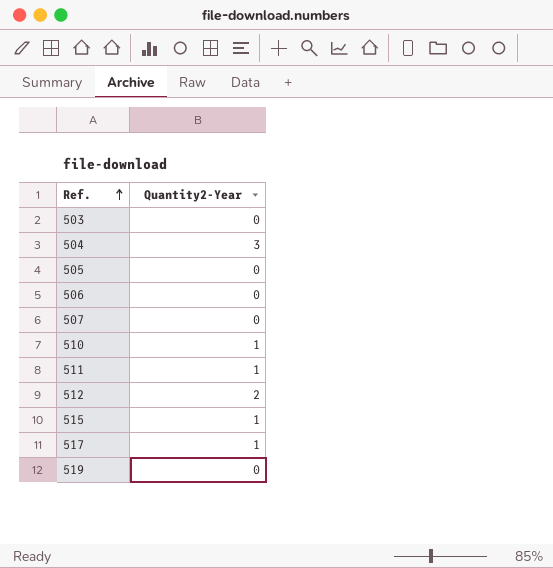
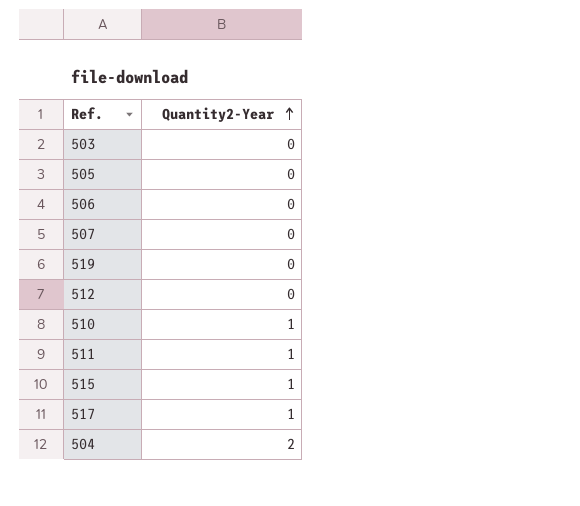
row order: Ref. ascending -> Quantity2-Year ascending
512 | Quantity2-Year: 2 -> 0
504 | Quantity2-Year: 3 -> 2

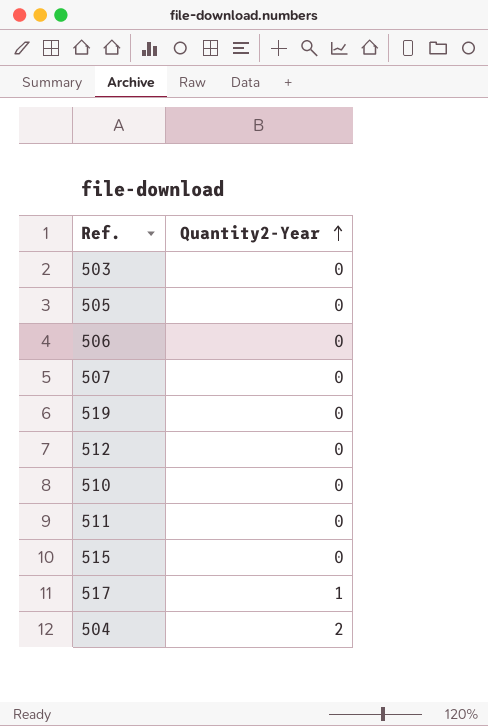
510 | Quantity2-Year: 1 -> 0
511 | Quantity2-Year: 1 -> 0
515 | Quantity2-Year: 1 -> 0

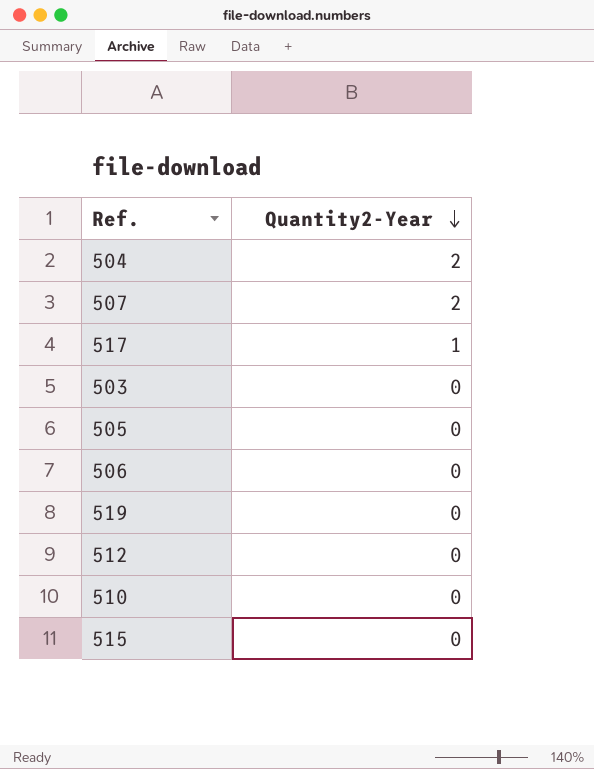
row order: Quantity2-Year ascending -> Quantity2-Year descending
row 511: 0 -> none
507 | Quantity2-Year: 0 -> 2

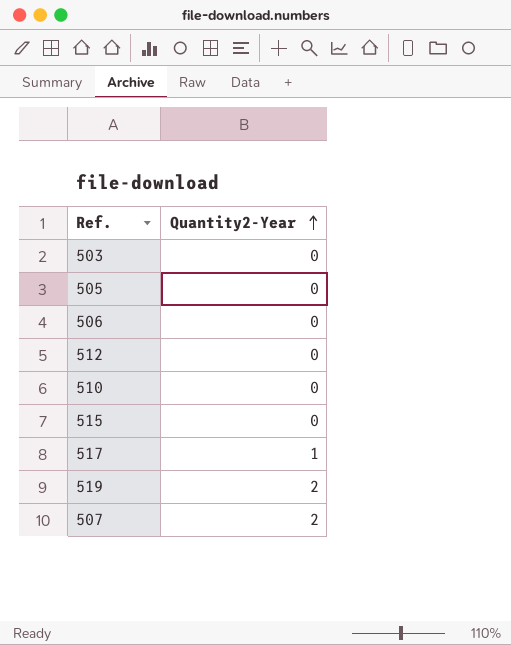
row order: Quantity2-Year descending -> Quantity2-Year ascending
row 504: 2 -> none
519 | Quantity2-Year: 0 -> 2

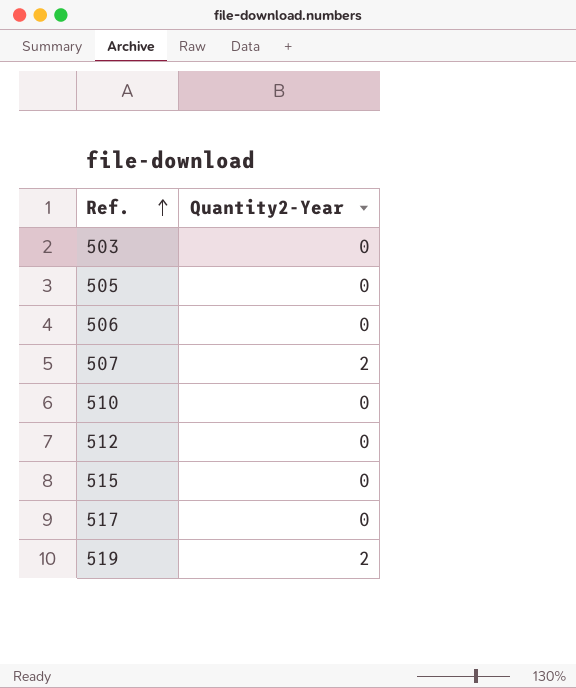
row order: Quantity2-Year ascending -> Ref. ascending
517 | Quantity2-Year: 1 -> 0

